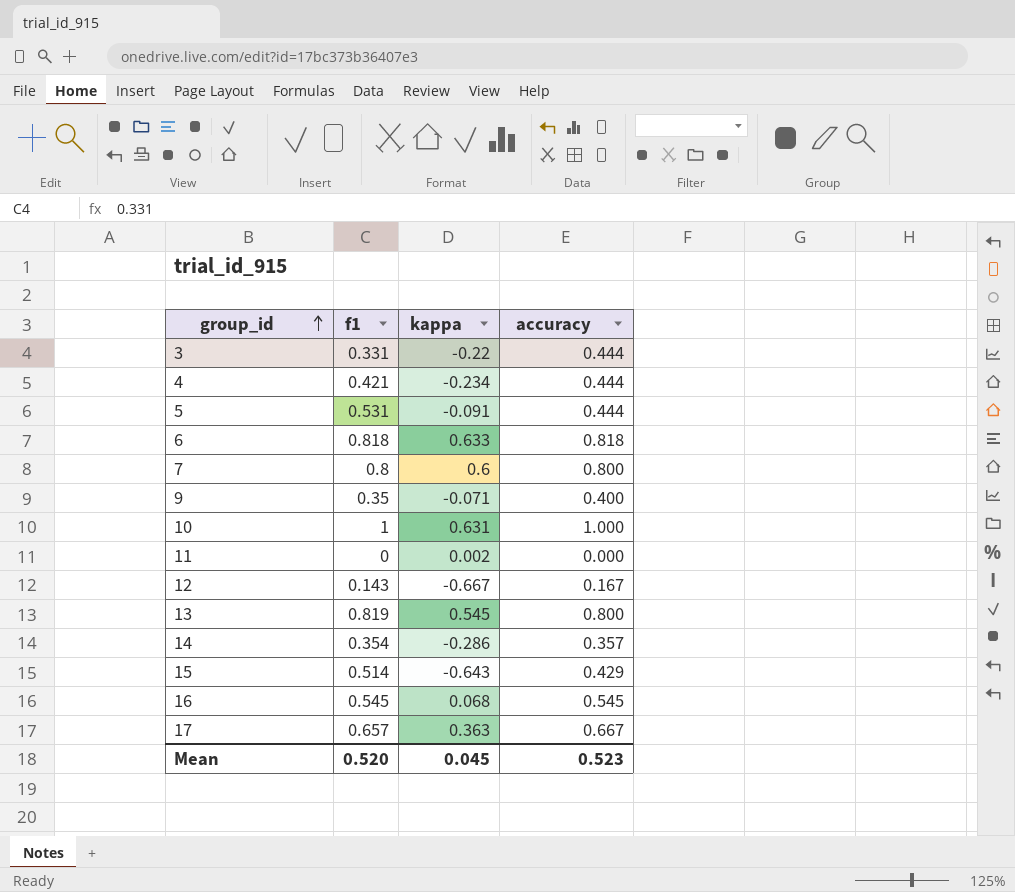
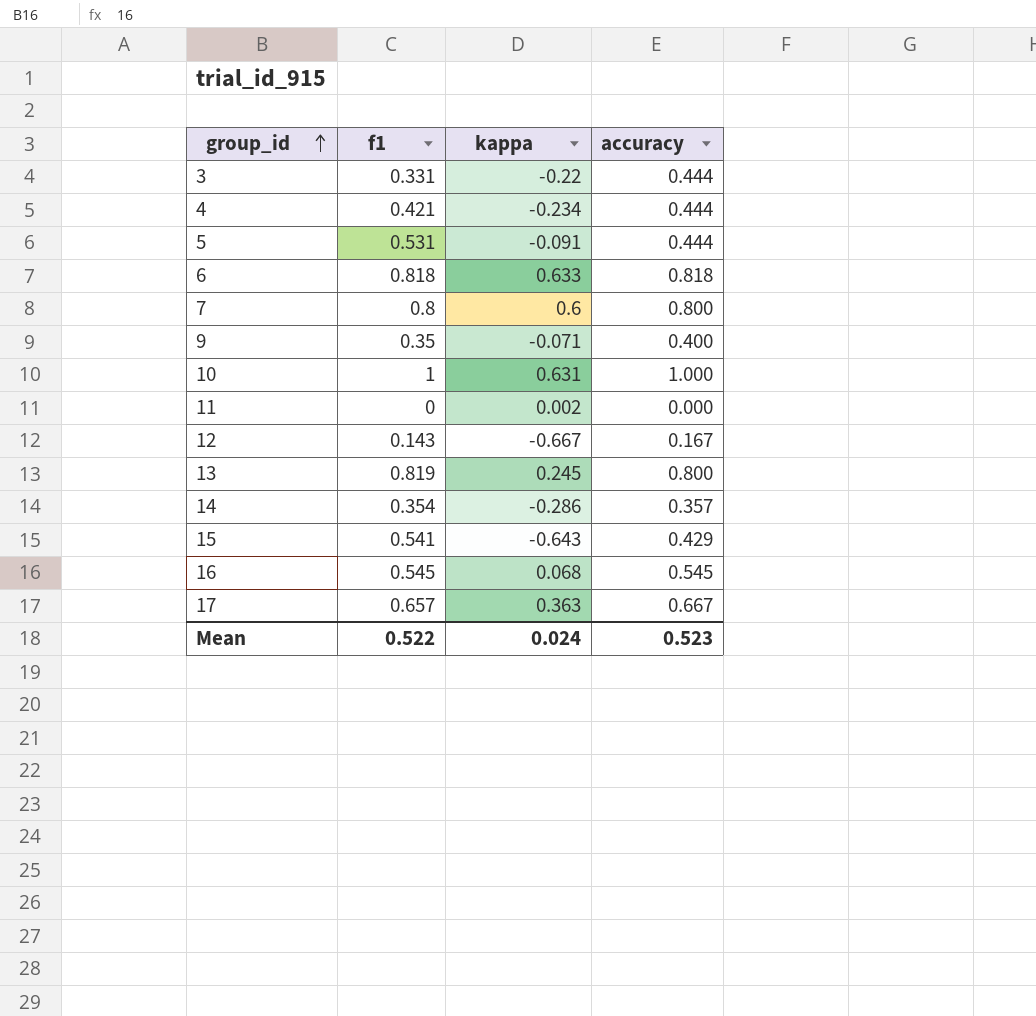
13 | kappa: 0.545 -> 0.245
15 | f1: 0.514 -> 0.541
Mean | f1: 0.520 -> 0.522
Mean | kappa: 0.045 -> 0.024

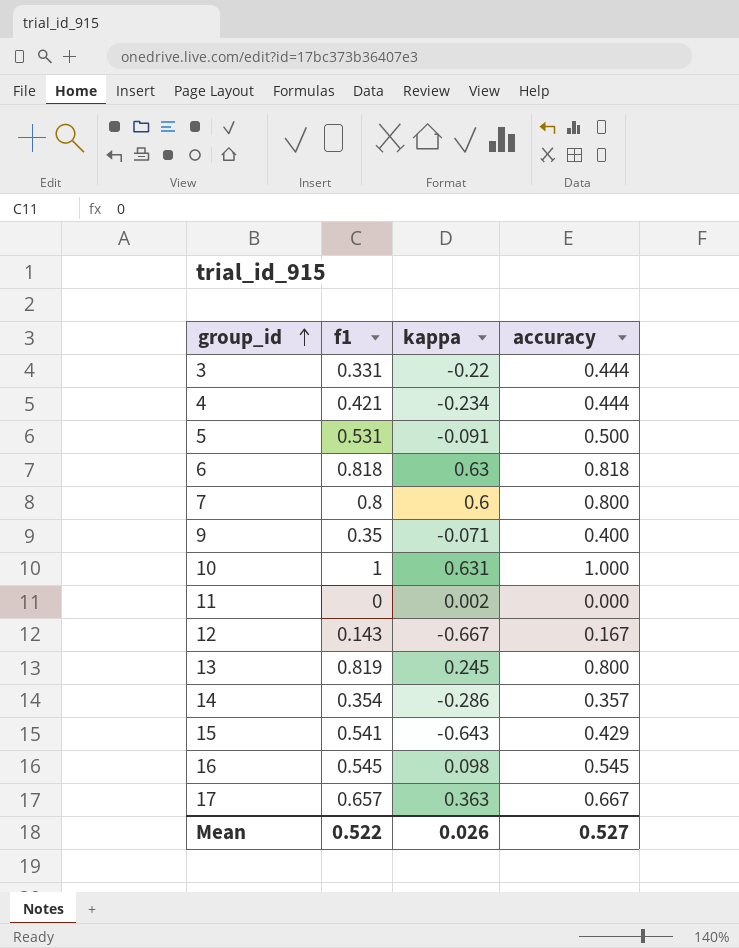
5 | accuracy: 0.444 -> 0.500
6 | kappa: 0.633 -> 0.63
16 | kappa: 0.068 -> 0.098
Mean | kappa: 0.024 -> 0.026
Mean | accuracy: 0.523 -> 0.527

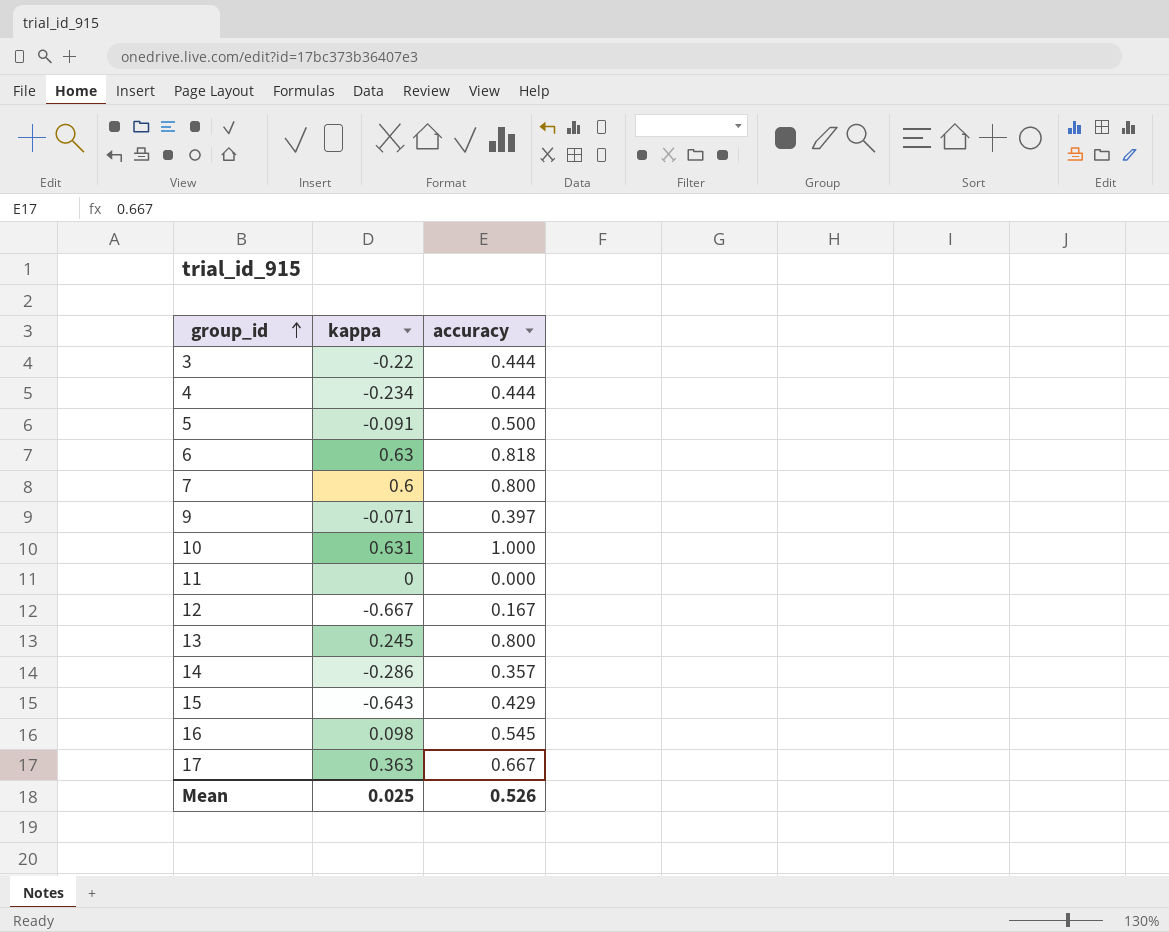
column f1 | position: 2 -> none
9 | accuracy: 0.400 -> 0.397
11 | kappa: 0.002 -> 0
Mean | kappa: 0.026 -> 0.025
Mean | accuracy: 0.527 -> 0.526

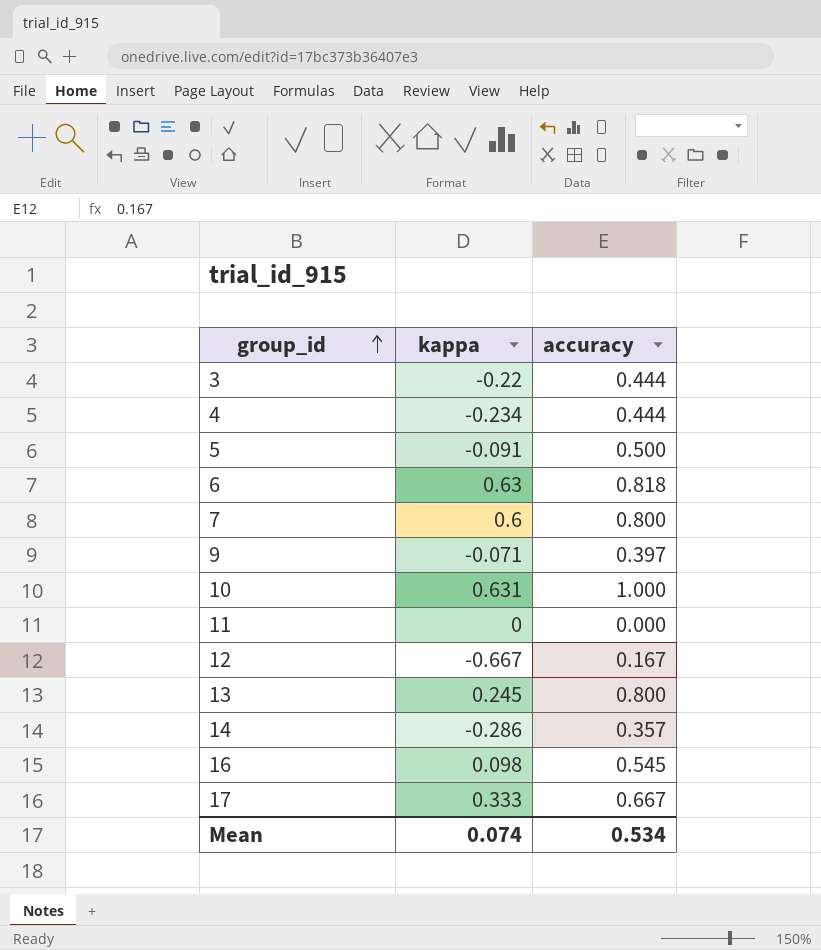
row 15: -0.643 | 0.429 -> none
17 | kappa: 0.363 -> 0.333
Mean | kappa: 0.025 -> 0.074
Mean | accuracy: 0.526 -> 0.534

